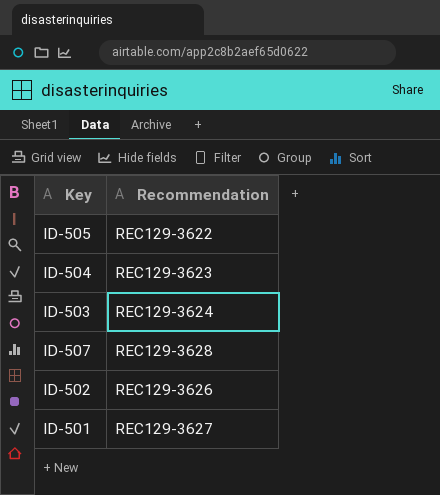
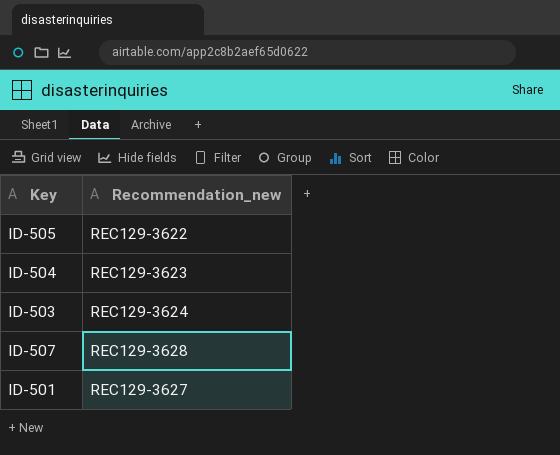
column name: Recommendation -> Recommendation_new
row ID-502: REC129-3626 -> none

